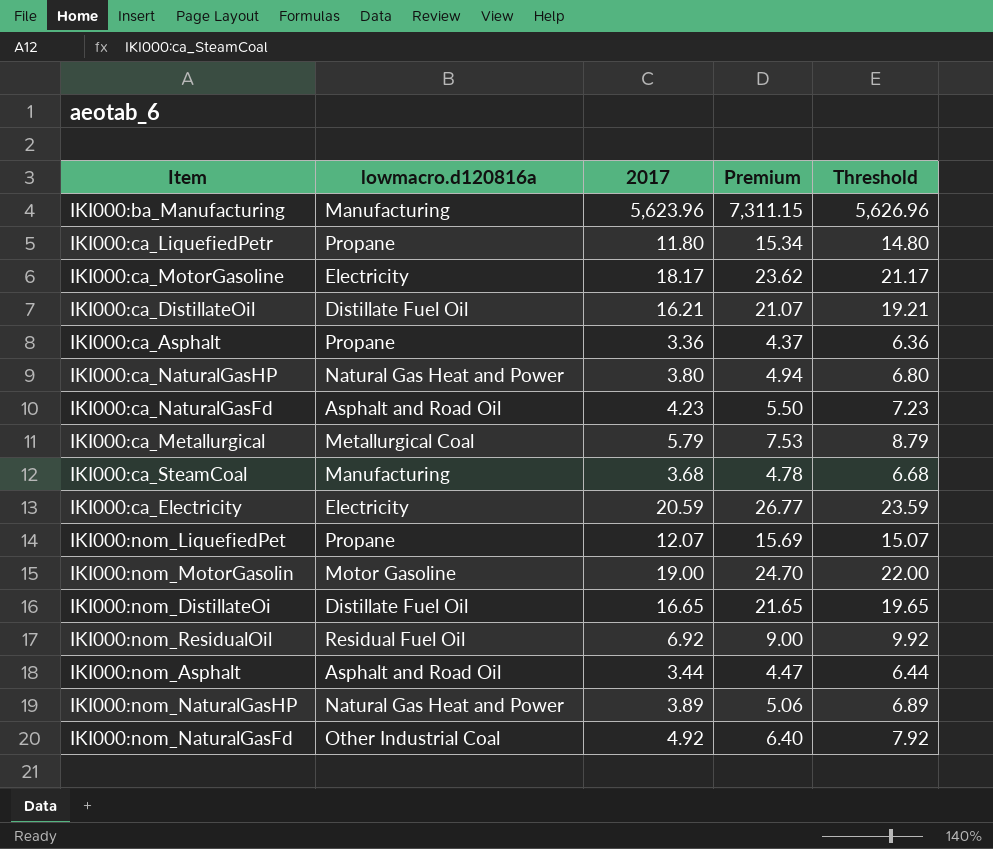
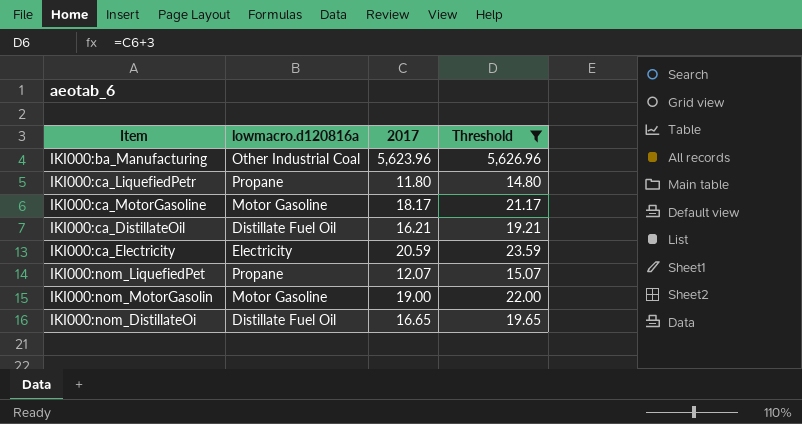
filter: none -> Threshold >= 14.80
column Premium | formula: [2017] * 1.3 -> none
IKI000:ba_Manufacturing | lowmacro.d120816a: Manufacturing -> Other Industrial Coal
IKI000:ca_MotorGasoline | lowmacro.d120816a: Electricity -> Motor Gasoline

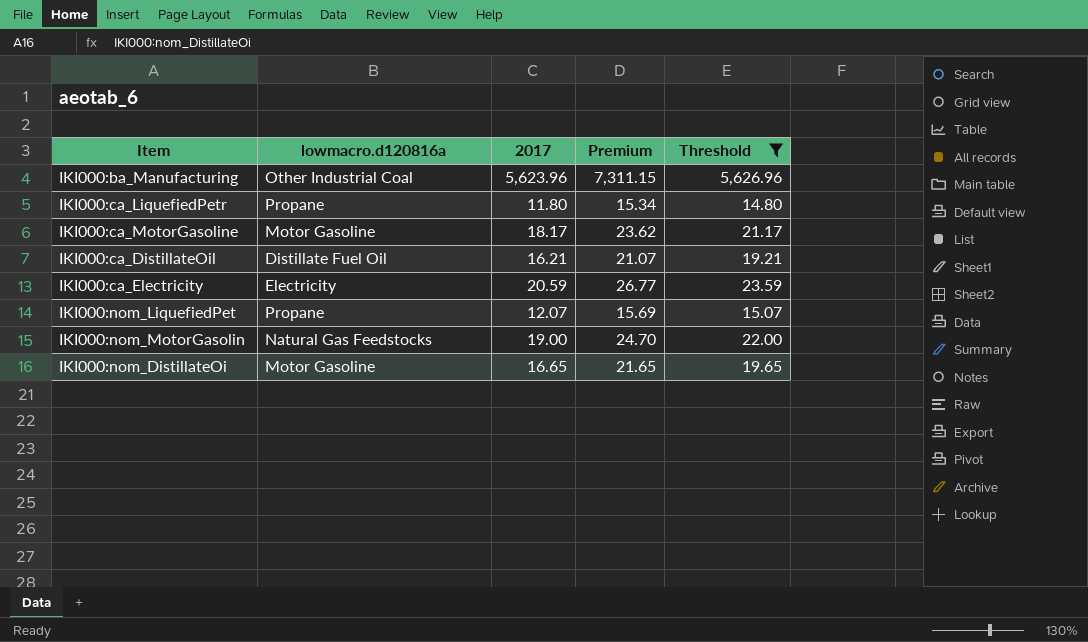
column Premium | formula: none -> [2017] * 1.3
IKI000:nom_MotorGasolin | lowmacro.d120816a: Motor Gasoline -> Natural Gas Feedstocks
IKI000:nom_DistillateOi | lowmacro.d120816a: Distillate Fuel Oil -> Motor Gasoline

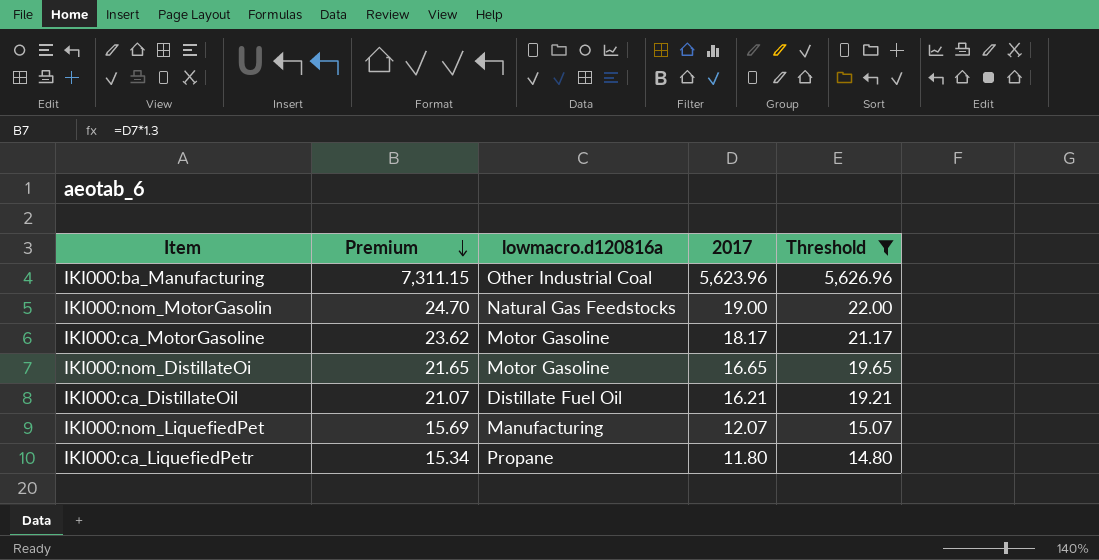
row order: none -> Premium descending
column Premium | position: 4 -> 2
row IKI000:ca_Electricity: Electricity | 20.59 | 26.77 | 23.59 -> none
IKI000:nom_LiquefiedPet | lowmacro.d120816a: Propane -> Manufacturing

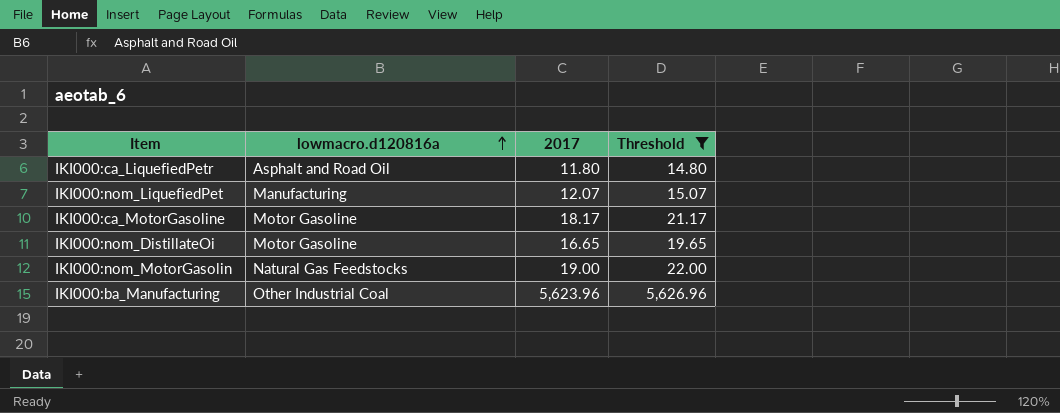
row order: Premium descending -> lowmacro.d120816a ascending
column Premium | formula: [2017] * 1.3 -> none
row IKI000:ca_DistillateOil: 21.07 | Distillate Fuel Oil | 16.21 | 19.21 -> none
IKI000:ca_LiquefiedPetr | lowmacro.d120816a: Propane -> Asphalt and Road Oil

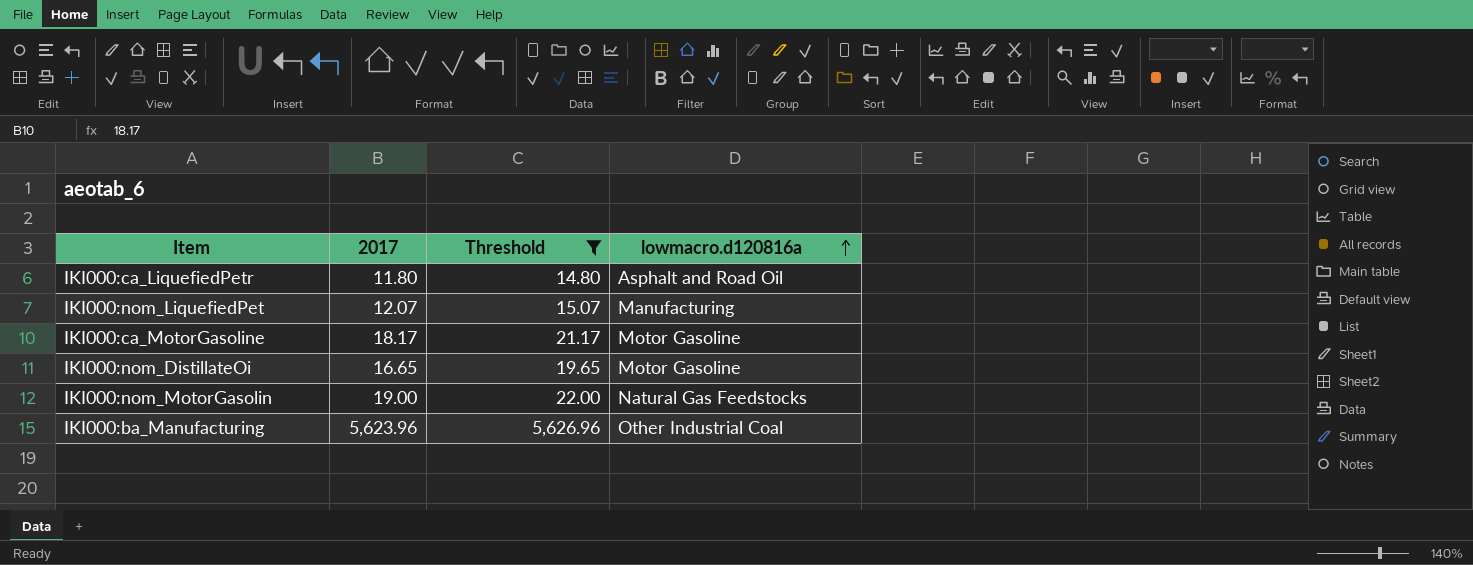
column lowmacro.d120816a | position: 2 -> 4

